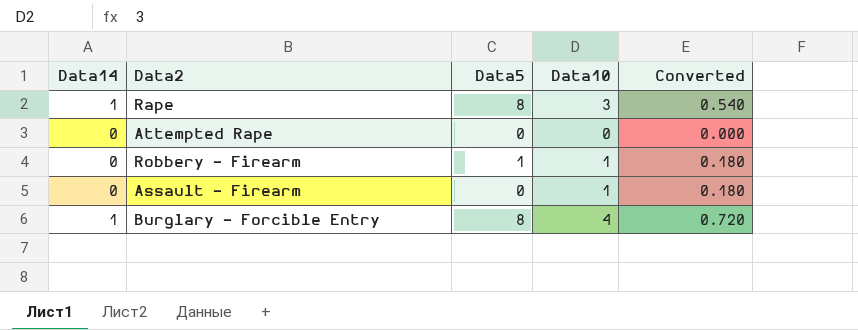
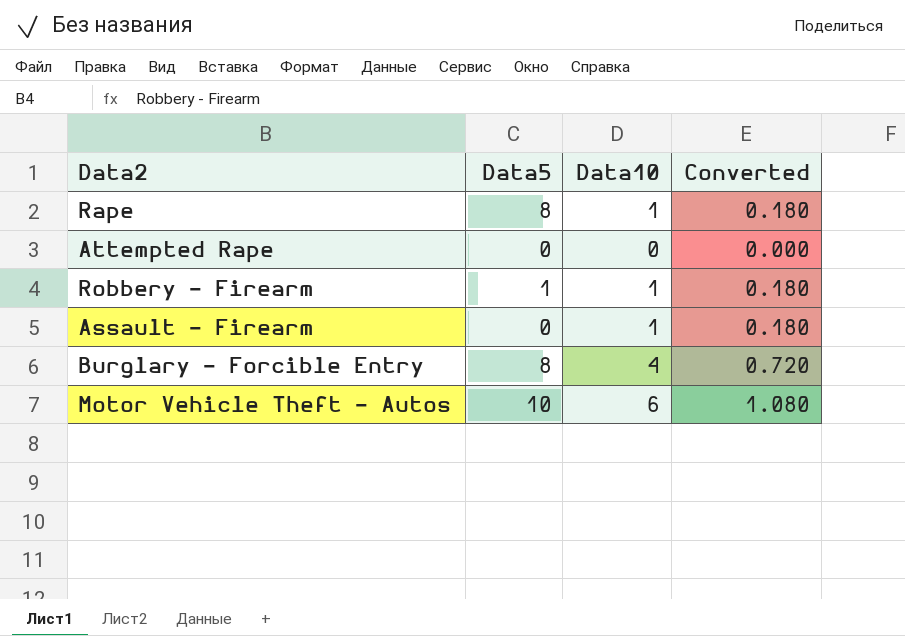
column Data14 | position: 1 -> none
Rape | Data10: 3 -> 1
Rape | Converted: 0.540 -> 0.180
row Motor Vehicle Theft - Autos: none -> 10 | 6 | 1.080

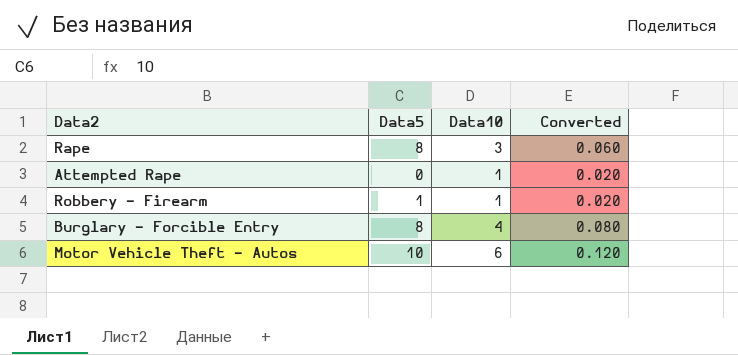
column Converted | formula: [Data10] * 0.18 -> [Data10] * 0.02
row Assault - Firearm: 0 | 1 | 0.180 -> none
Rape | Data10: 1 -> 3
Attempted Rape | Data10: 0 -> 1

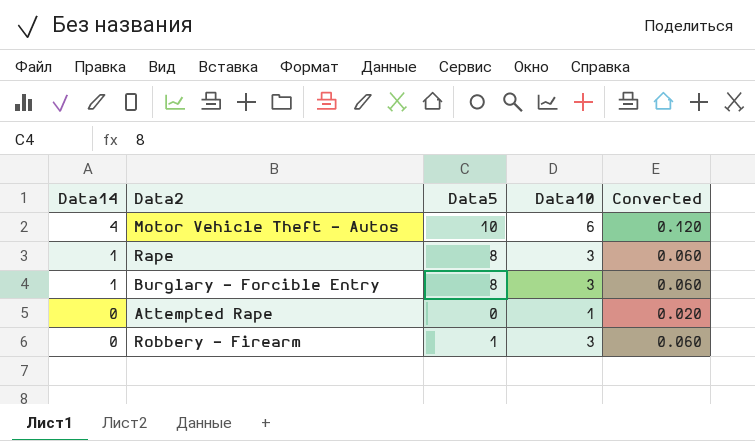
row order: none -> Data14 descending
column Data14 | position: none -> 1
Burglary - Forcible Entry | Data10: 4 -> 3
Burglary - Forcible Entry | Converted: 0.080 -> 0.060
Robbery - Firearm | Data10: 1 -> 3
Robbery - Firearm | Converted: 0.020 -> 0.060

